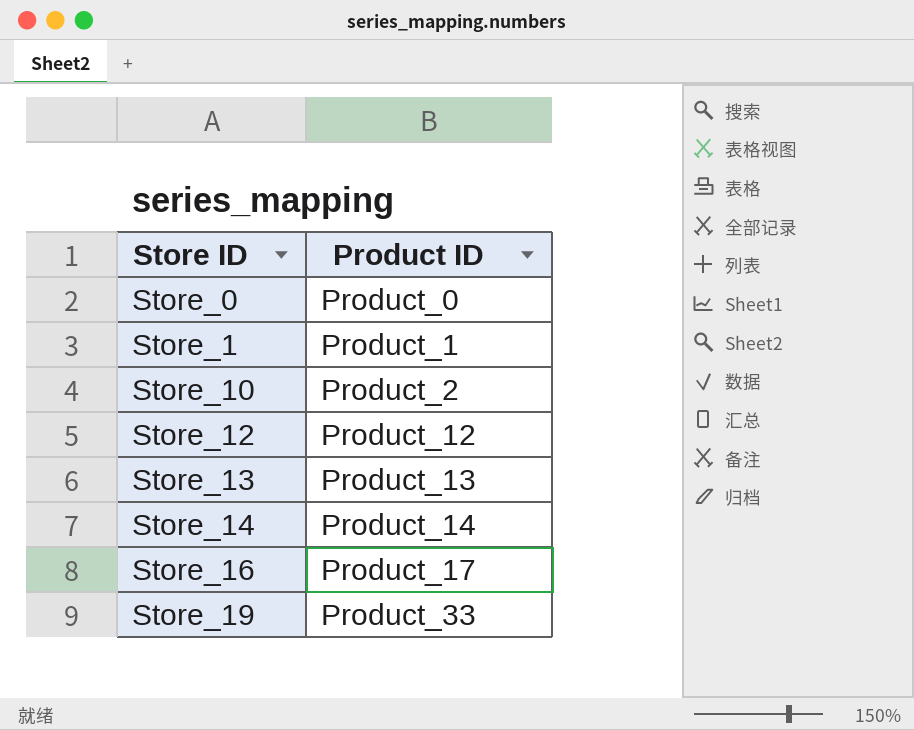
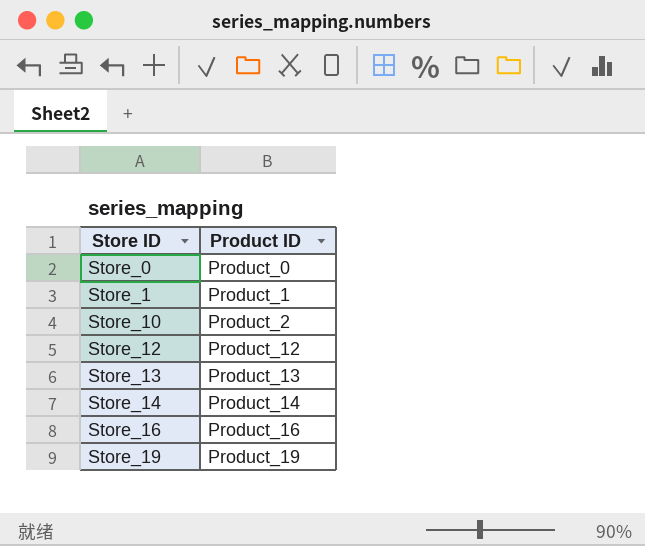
Store_16 | Product ID: Product_17 -> Product_16
Store_19 | Product ID: Product_33 -> Product_19

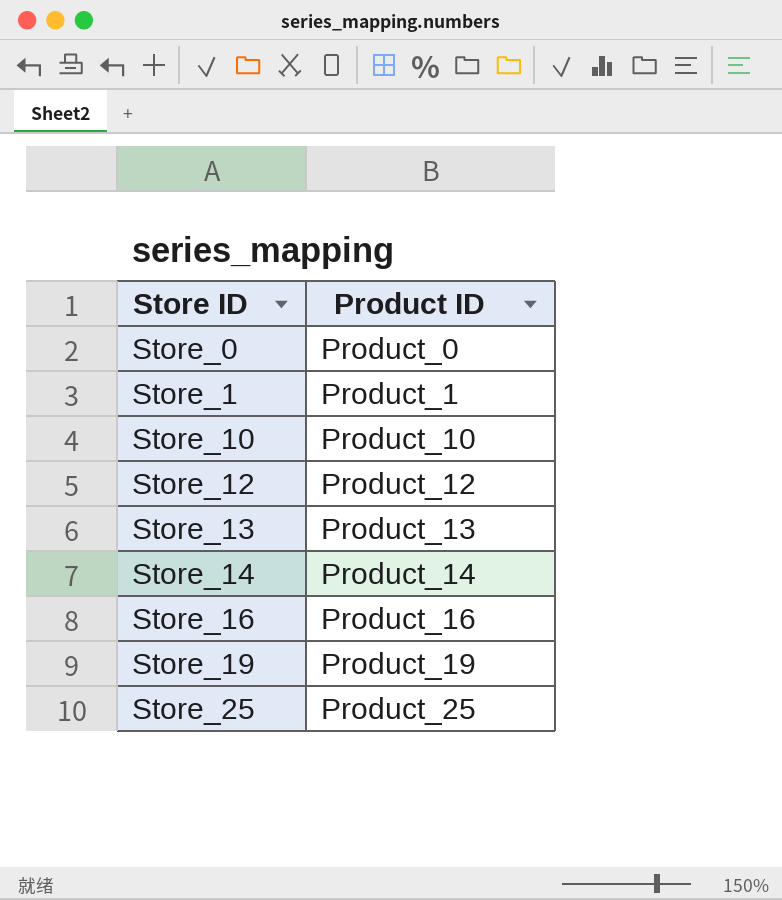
Store_10 | Product ID: Product_2 -> Product_10
row Store_25: none -> Product_25

